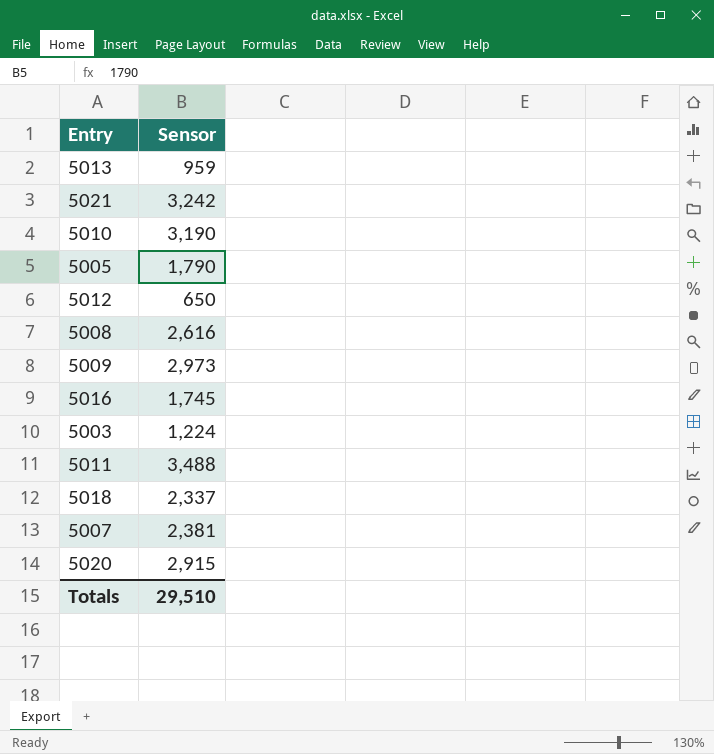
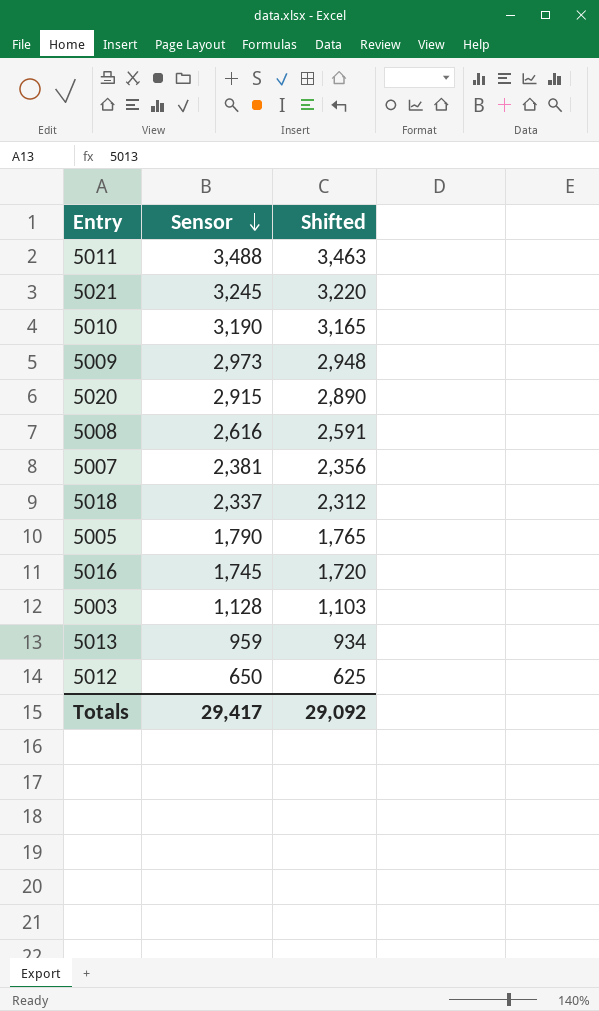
row order: none -> Sensor descending
column Shifted | formula: none -> [Sensor] - 25
5021 | Sensor: 3,242 -> 3,245
5003 | Sensor: 1,224 -> 1,128
Totals | Sensor: 29,510 -> 29,417

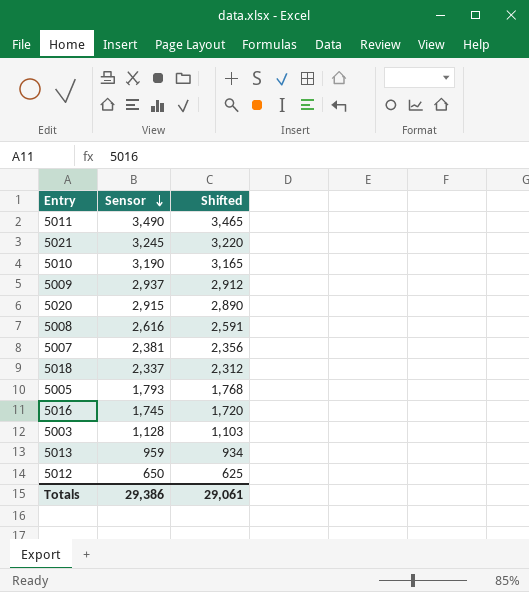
5011 | Sensor: 3,488 -> 3,490
5011 | Shifted: 3,463 -> 3,465
5009 | Sensor: 2,973 -> 2,937
5009 | Shifted: 2,948 -> 2,912
5005 | Sensor: 1,790 -> 1,793
5005 | Shifted: 1,765 -> 1,768
Totals | Sensor: 29,417 -> 29,386
Totals | Shifted: 29,092 -> 29,061

